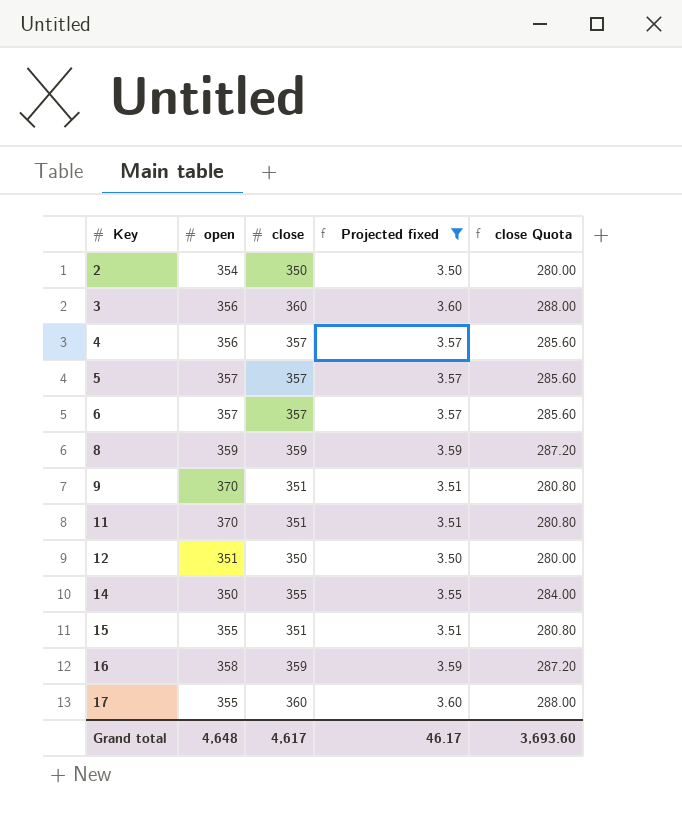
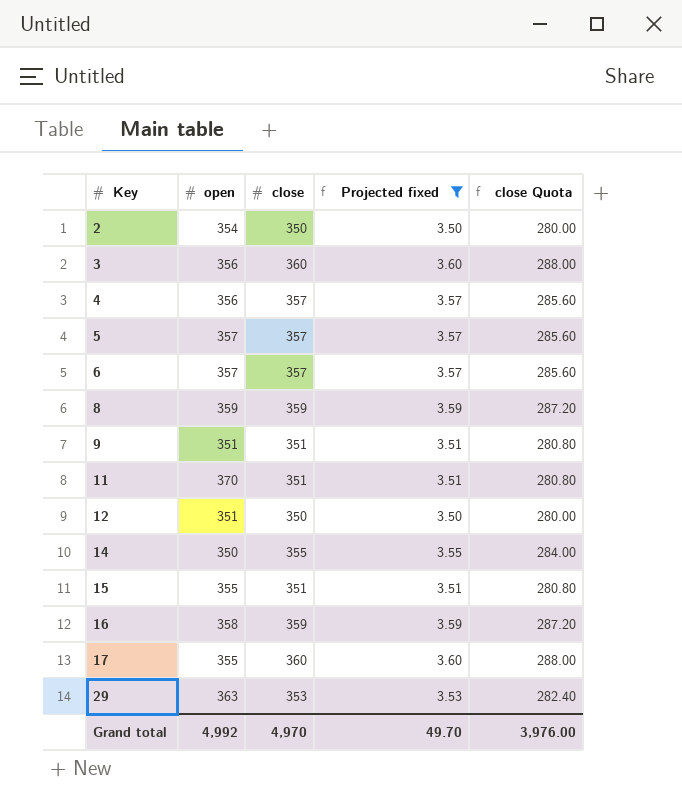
9 | open: 370 -> 351
row 29: none -> 363 | 353 | 3.53 | 282.40
Grand total | open: 4,648 -> 4,992
Grand total | close: 4,617 -> 4,970
Grand total | Projected fixed: 46.17 -> 49.70
Grand total | close Quota: 3,693.60 -> 3,976.00

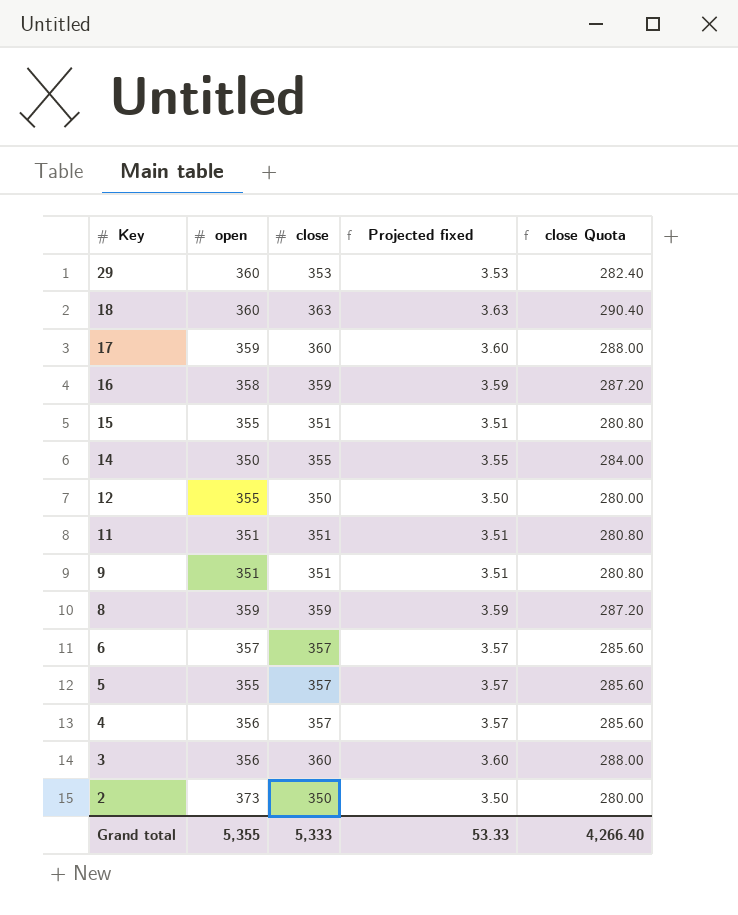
filter: Projected fixed != 3.63 -> none
row order: Key ascending -> Key descending
29 | open: 363 -> 360
17 | open: 355 -> 359
12 | open: 351 -> 355
11 | open: 370 -> 351
5 | open: 357 -> 355
2 | open: 354 -> 373
Grand total | open: 4,992 -> 5,355
Grand total | close: 4,970 -> 5,333
Grand total | Projected fixed: 49.70 -> 53.33
Grand total | close Quota: 3,976.00 -> 4,266.40

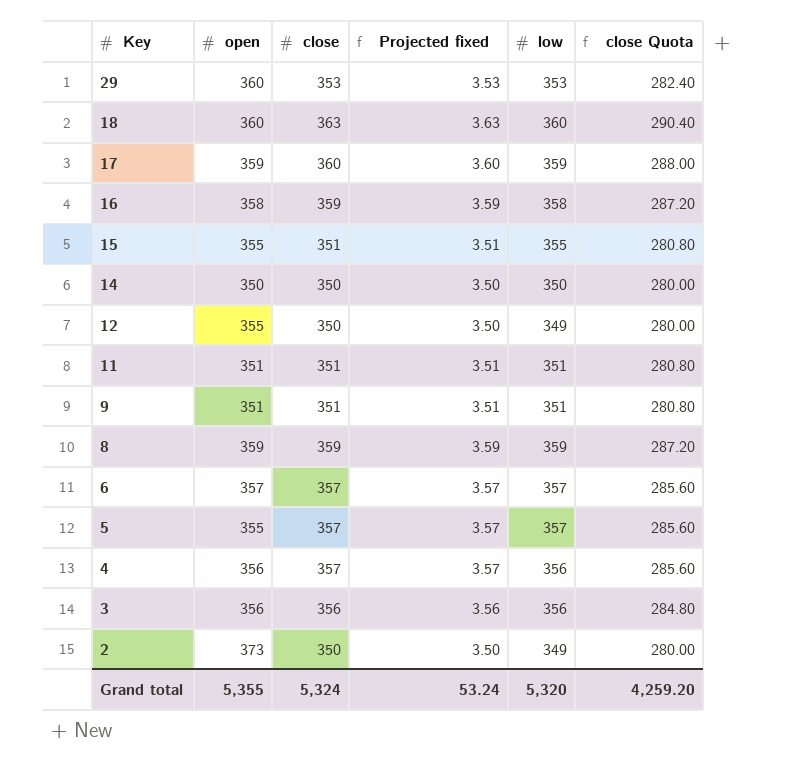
column low | position: none -> 5
14 | close: 355 -> 350
14 | Projected fixed: 3.55 -> 3.50
14 | close Quota: 284.00 -> 280.00
3 | close: 360 -> 356
3 | Projected fixed: 3.60 -> 3.56
3 | close Quota: 288.00 -> 284.80
Grand total | close: 5,333 -> 5,324
Grand total | Projected fixed: 53.33 -> 53.24
Grand total | close Quota: 4,266.40 -> 4,259.20

